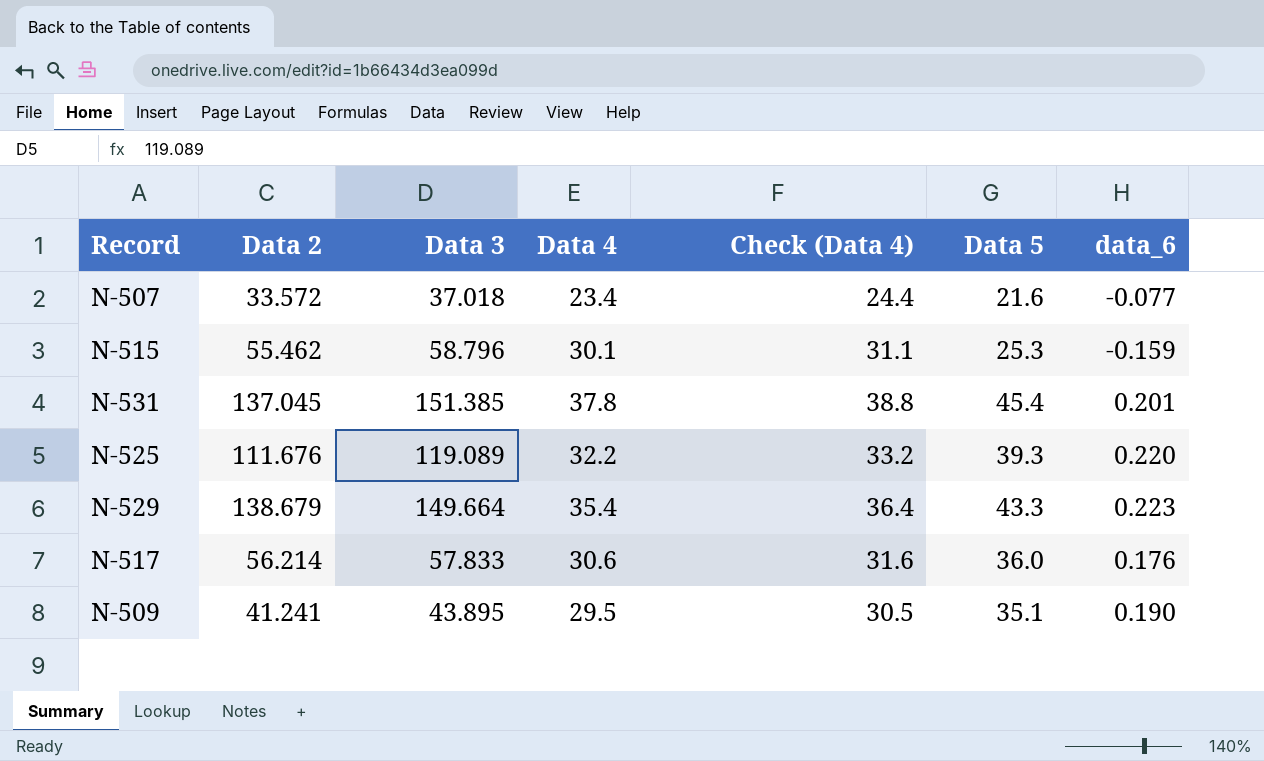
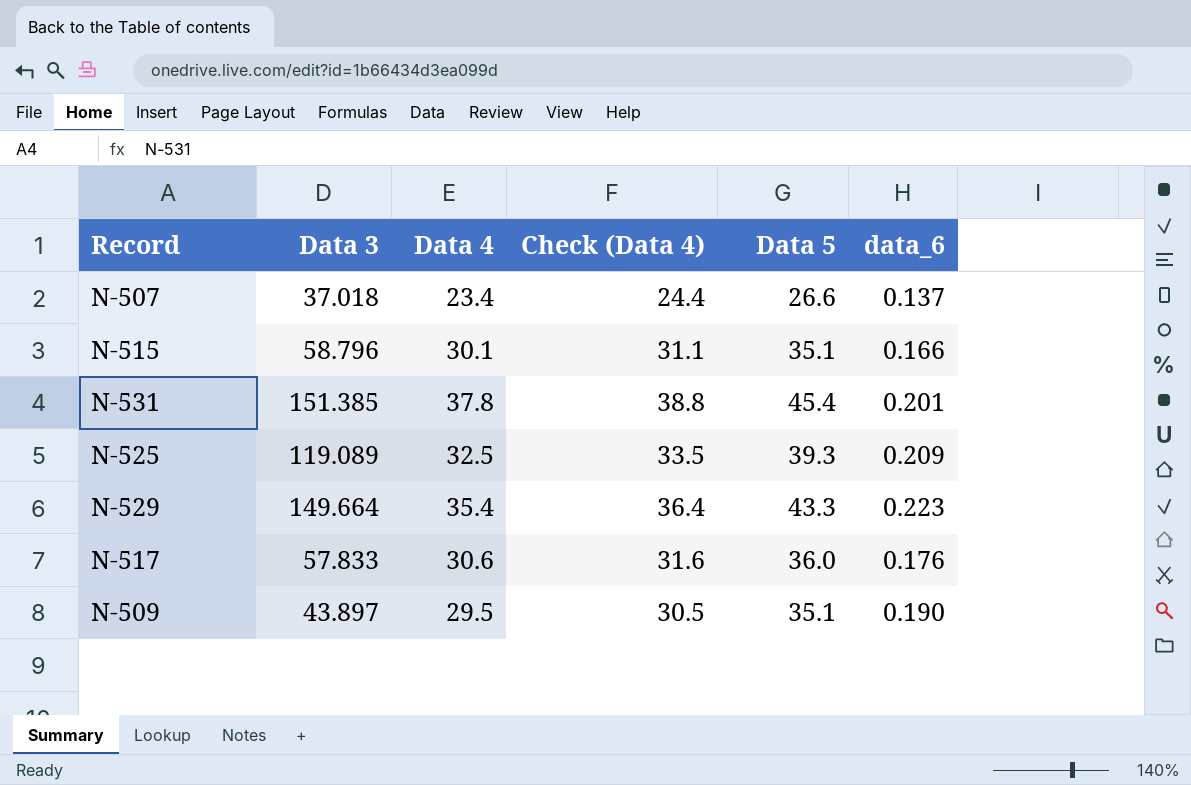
column Data 2 | position: 2 -> none
N-507 | Data 5: 21.6 -> 26.6
N-507 | data_6: -0.077 -> 0.137
N-515 | Data 5: 25.3 -> 35.1
N-515 | data_6: -0.159 -> 0.166
N-525 | Data 4: 32.2 -> 32.5
N-525 | Check (Data 4): 33.2 -> 33.5
N-525 | data_6: 0.220 -> 0.209
N-509 | Data 3: 43.895 -> 43.897

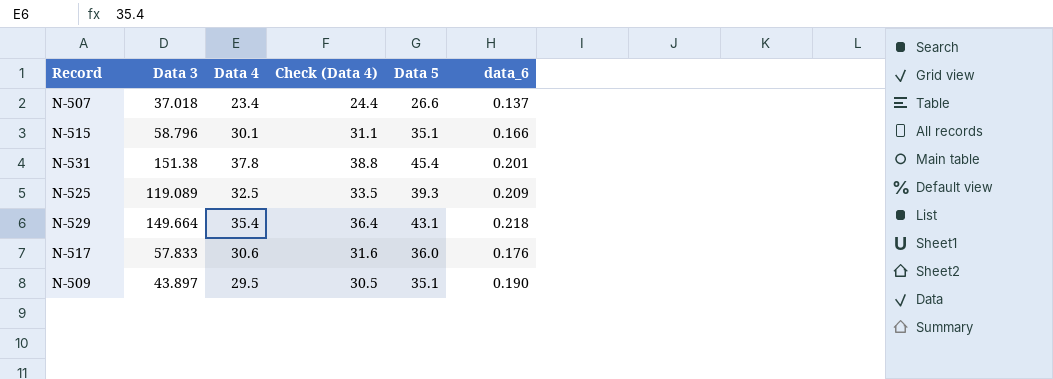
N-531 | Data 3: 151.385 -> 151.38
N-529 | Data 5: 43.3 -> 43.1
N-529 | data_6: 0.223 -> 0.218

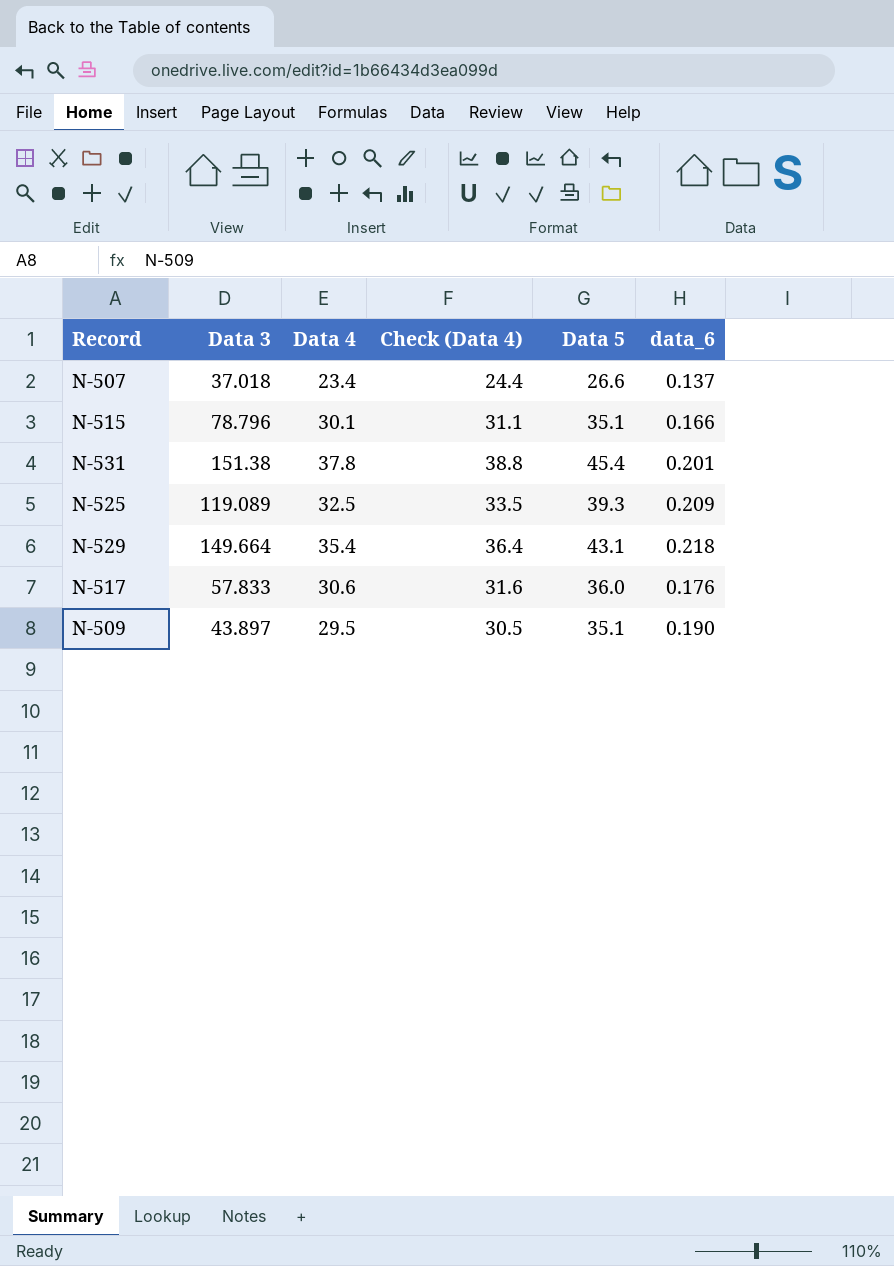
N-515 | Data 3: 58.796 -> 78.796

